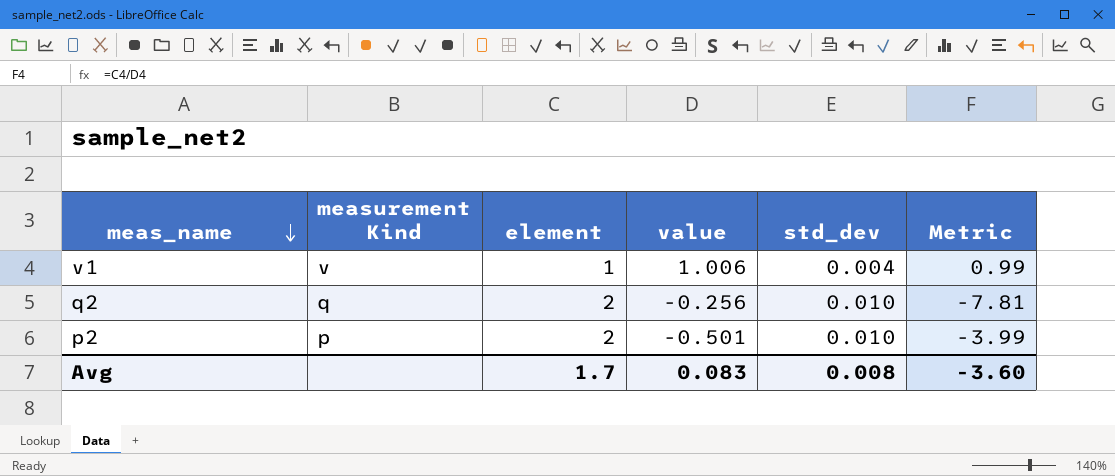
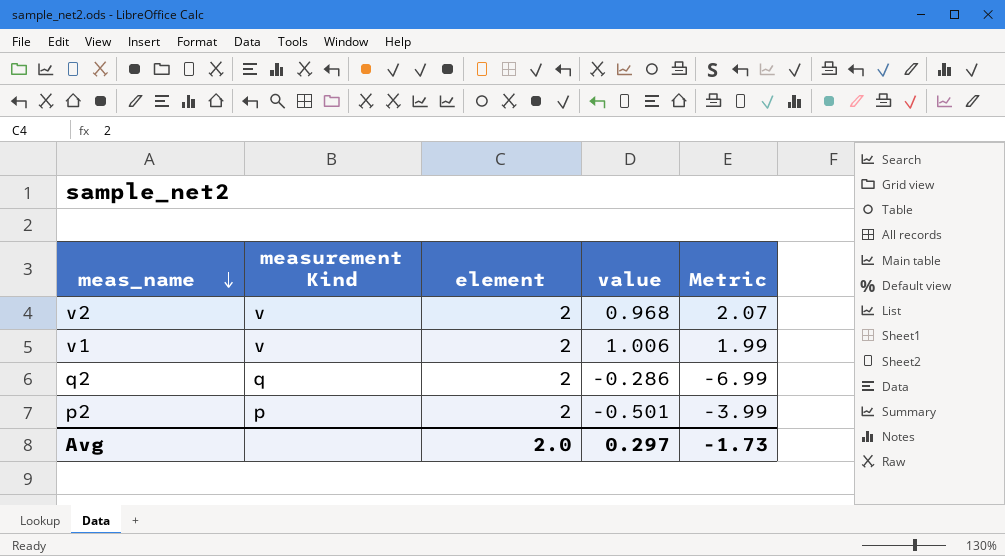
column std_dev | position: 5 -> none
row v2: none -> v | 2 | 0.968 | 2.07
v1 | element: 1 -> 2
v1 | Metric: 0.99 -> 1.99
q2 | value: -0.256 -> -0.286
q2 | Metric: -7.81 -> -6.99
Avg | element: 1.7 -> 2.0
Avg | value: 0.083 -> 0.297
Avg | Metric: -3.60 -> -1.73

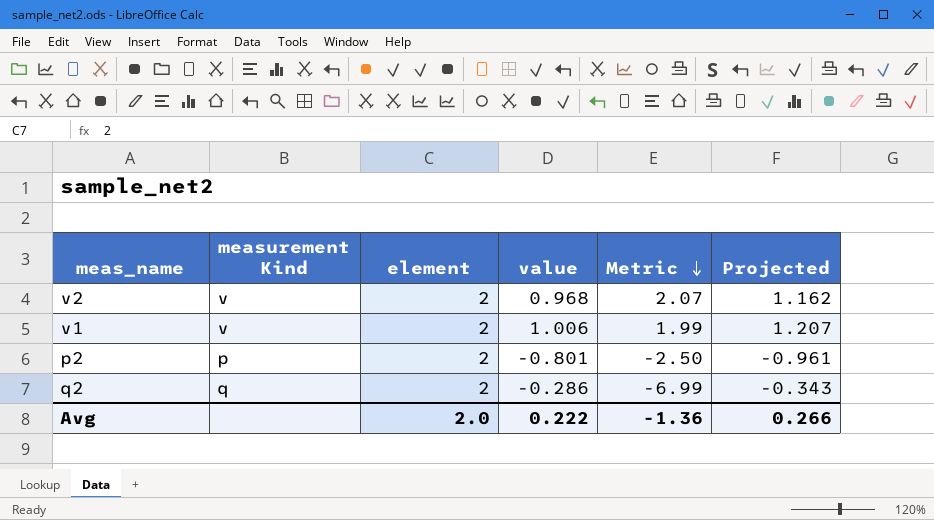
row order: meas_name descending -> Metric descending
column Projected | formula: none -> [value] * 1.2
p2 | value: -0.501 -> -0.801
p2 | Metric: -3.99 -> -2.50
Avg | value: 0.297 -> 0.222
Avg | Metric: -1.73 -> -1.36

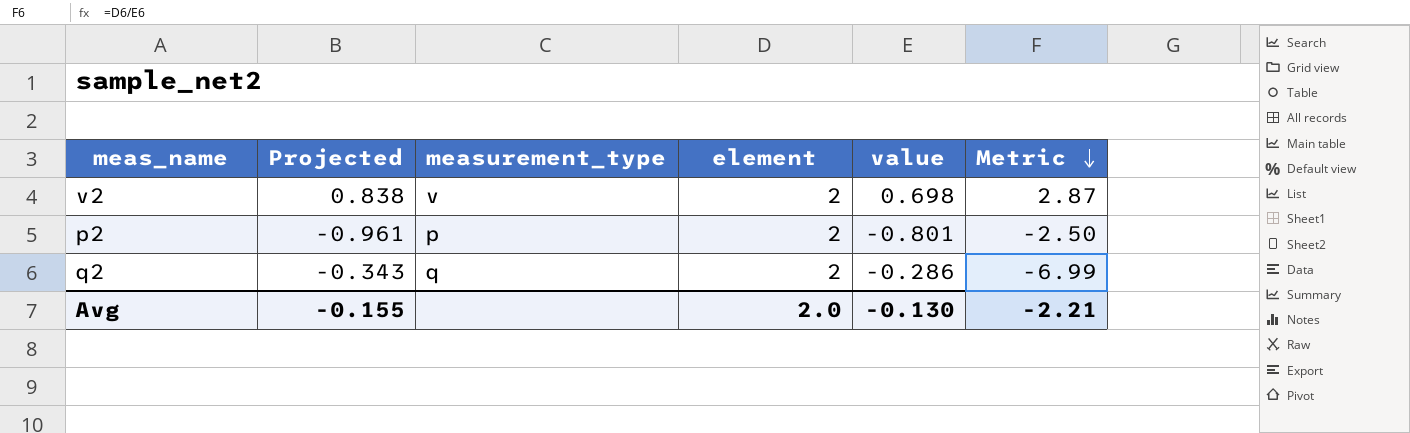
column Projected | position: 6 -> 2
column name: measurement Kind -> measurement_type
row v1: v | 2 | 1.006 | 1.99 | 1.207 -> none
v2 | Projected: 1.162 -> 0.838
v2 | value: 0.968 -> 0.698
v2 | Metric: 2.07 -> 2.87
Avg | Projected: 0.266 -> -0.155
Avg | value: 0.222 -> -0.130
Avg | Metric: -1.36 -> -2.21

